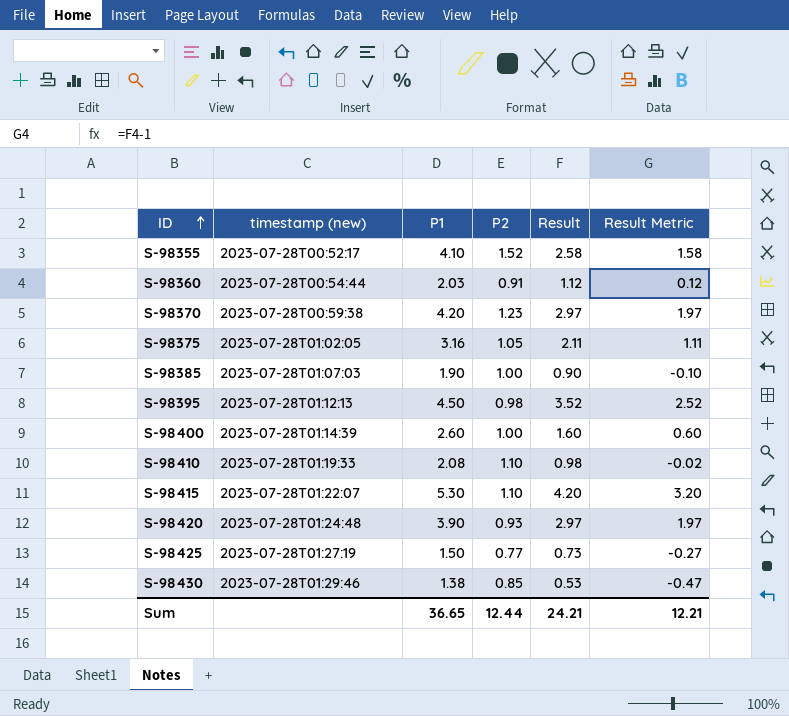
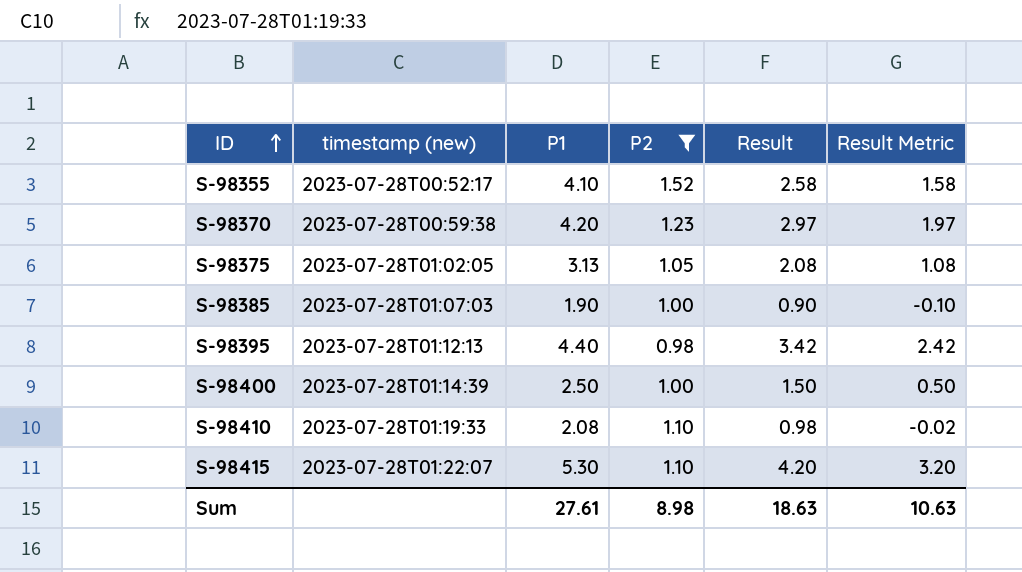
filter: none -> P2 >= 0.98
S-98375 | P1: 3.16 -> 3.13
S-98375 | Result: 2.11 -> 2.08
S-98375 | Result Metric: 1.11 -> 1.08
S-98395 | P1: 4.50 -> 4.40
S-98395 | Result: 3.52 -> 3.42
S-98395 | Result Metric: 2.52 -> 2.42
S-98400 | P1: 2.60 -> 2.50
S-98400 | Result: 1.60 -> 1.50
S-98400 | Result Metric: 0.60 -> 0.50
Sum | P1: 36.65 -> 27.61
Sum | P2: 12.44 -> 8.98
Sum | Result: 24.21 -> 18.63
Sum | Result Metric: 12.21 -> 10.63

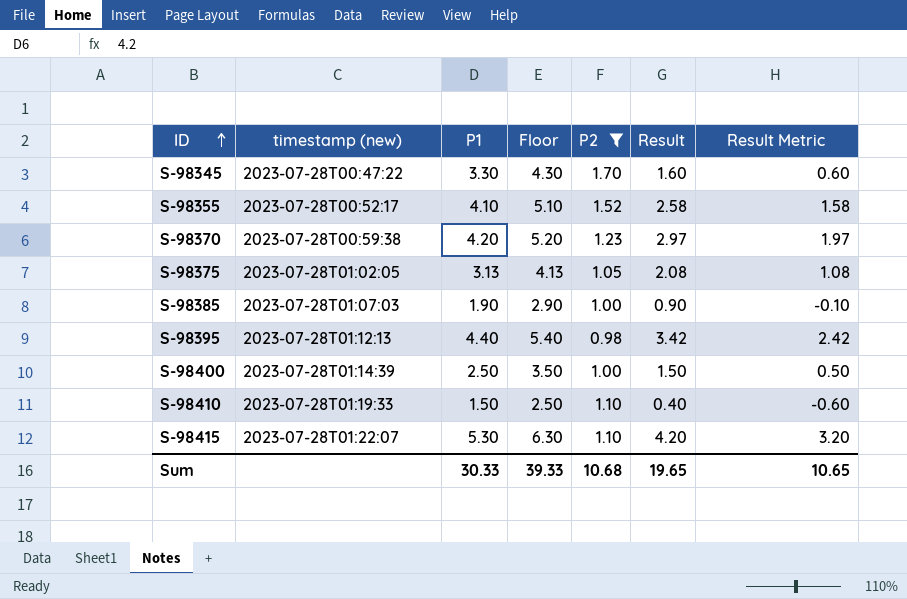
column Floor | formula: none -> [P1] + 1
row S-98345: none -> 2023-07-28T00:47:22 | 3.30 | 4.30 | 1.70 | 1.60 | 0.60
S-98410 | P1: 2.08 -> 1.50
S-98410 | Result: 0.98 -> 0.40
S-98410 | Result Metric: -0.02 -> -0.60
Sum | P1: 27.61 -> 30.33
Sum | P2: 8.98 -> 10.68
Sum | Result: 18.63 -> 19.65
Sum | Result Metric: 10.63 -> 10.65

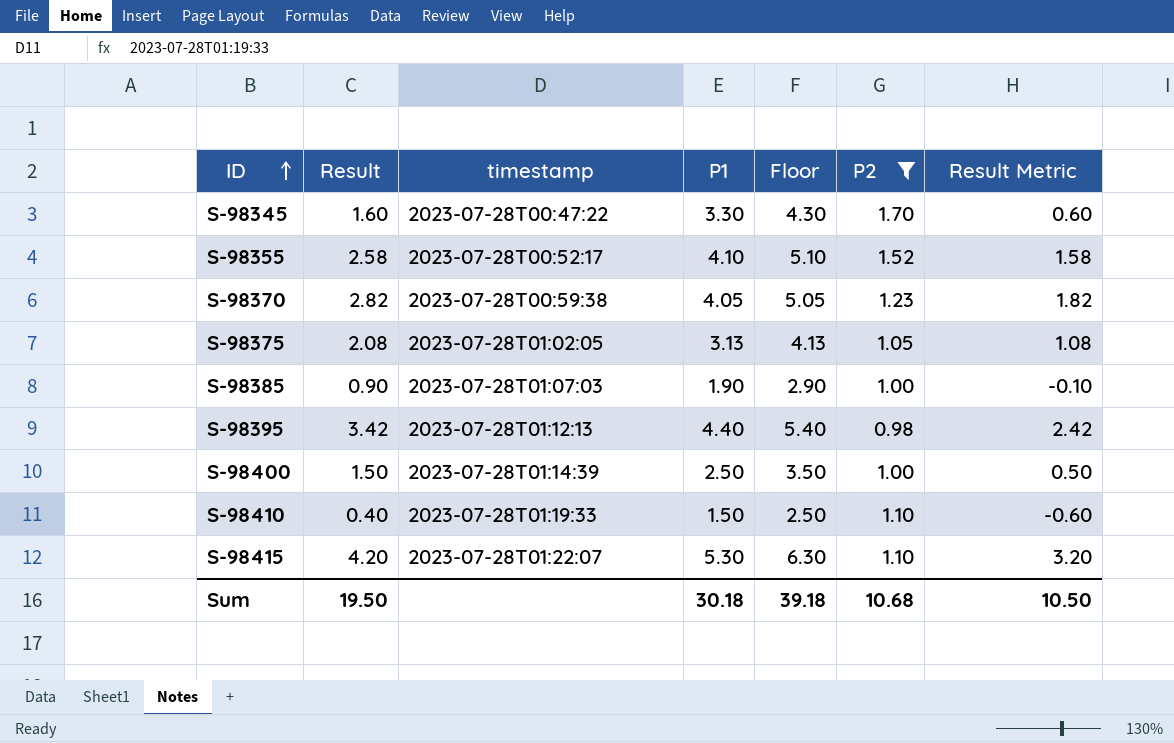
column Result | position: 6 -> 2
column name: timestamp (new) -> timestamp
S-98370 | Result: 2.97 -> 2.82
S-98370 | P1: 4.20 -> 4.05
S-98370 | Floor: 5.20 -> 5.05
S-98370 | Result Metric: 1.97 -> 1.82
Sum | Result: 19.65 -> 19.50
Sum | P1: 30.33 -> 30.18
Sum | Floor: 39.33 -> 39.18
Sum | Result Metric: 10.65 -> 10.50

